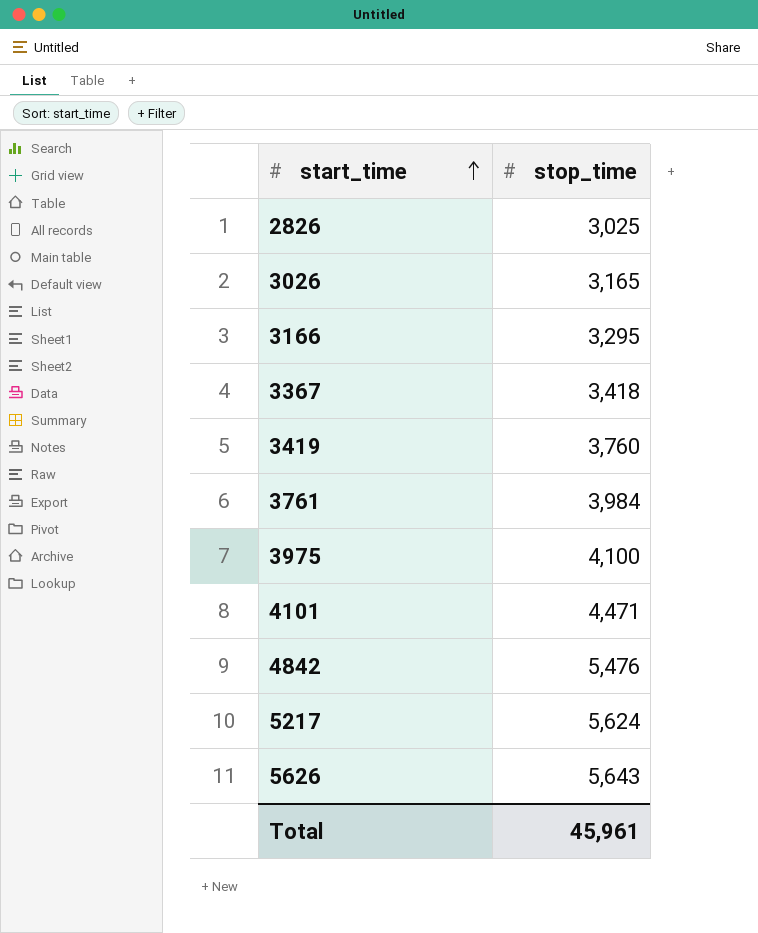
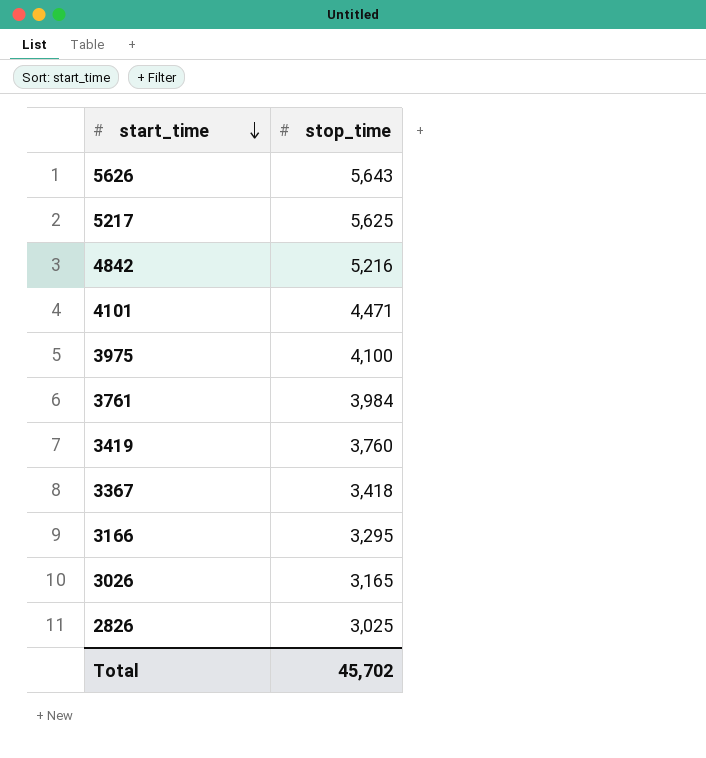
row order: start_time ascending -> start_time descending
5217 | stop_time: 5,624 -> 5,625
4842 | stop_time: 5,476 -> 5,216
Total | stop_time: 45,961 -> 45,702

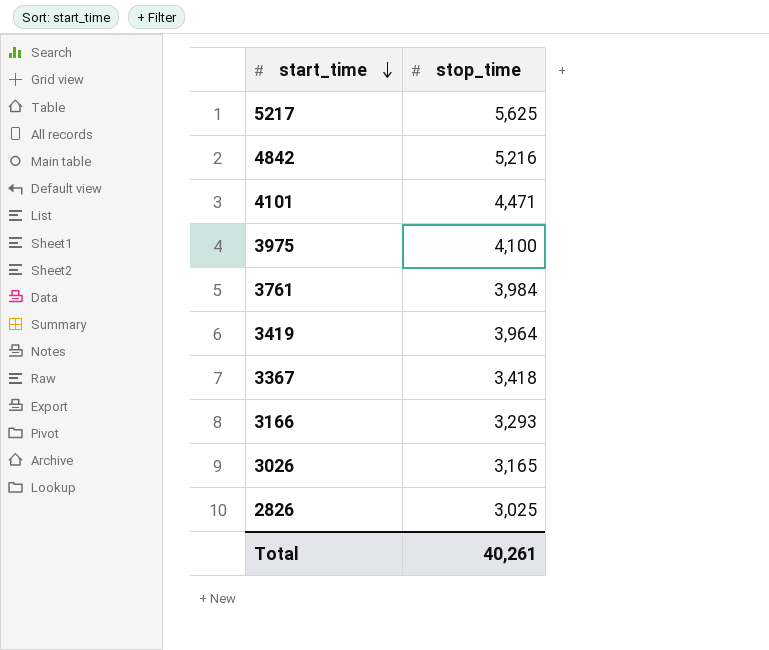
row 5626: 5,643 -> none
3419 | stop_time: 3,760 -> 3,964
3166 | stop_time: 3,295 -> 3,293
Total | stop_time: 45,702 -> 40,261

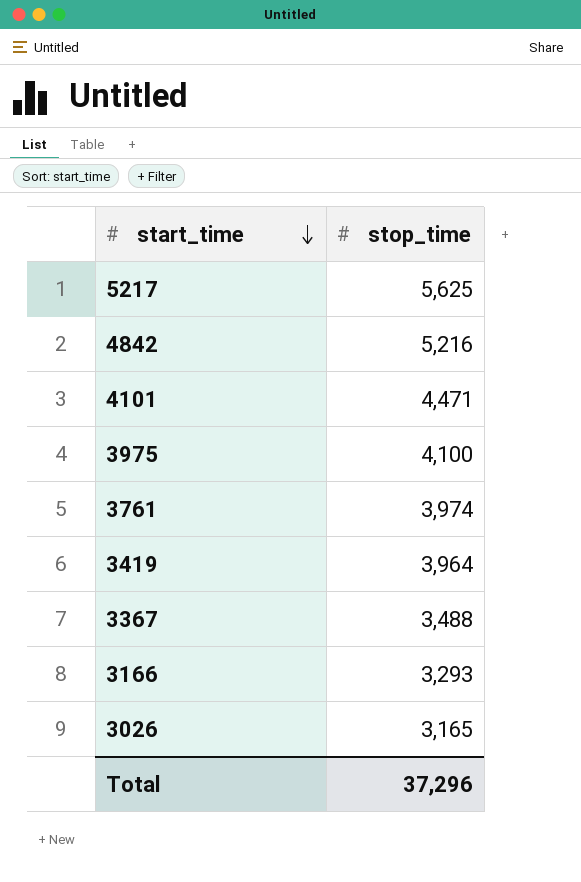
row 2826: 3,025 -> none
3761 | stop_time: 3,984 -> 3,974
3367 | stop_time: 3,418 -> 3,488
Total | stop_time: 40,261 -> 37,296

